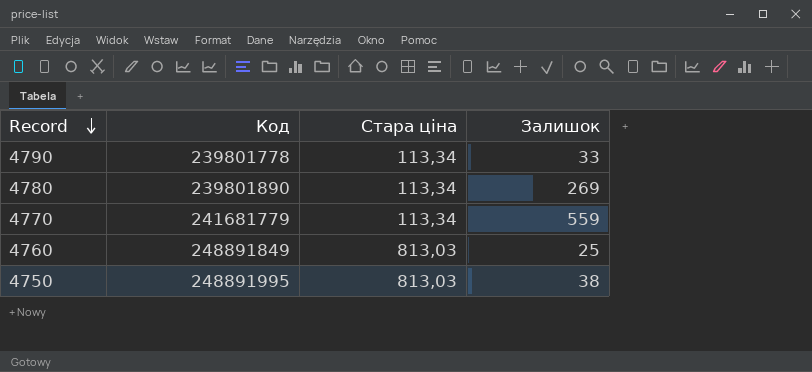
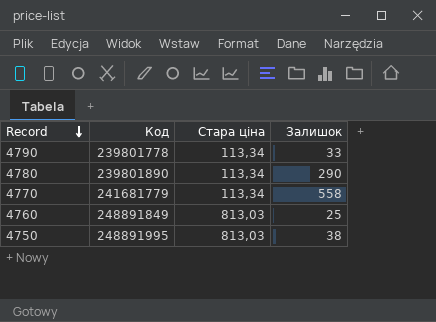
4780 | Залишок: 269 -> 290
4770 | Залишок: 559 -> 558

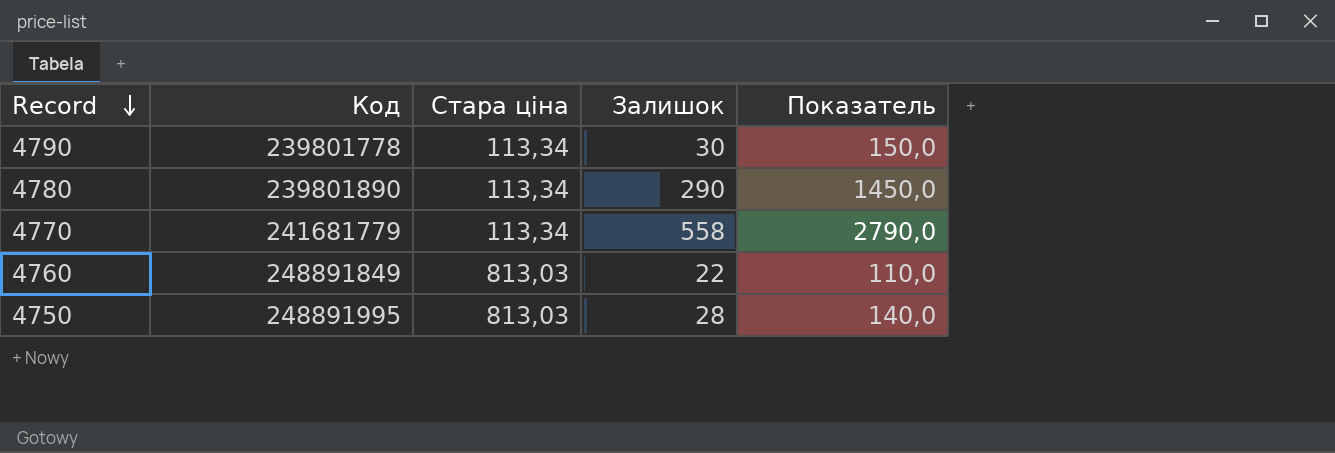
column Показатель | formula: none -> [Залишок] * 5
4790 | Залишок: 33 -> 30
4760 | Залишок: 25 -> 22
4750 | Залишок: 38 -> 28

